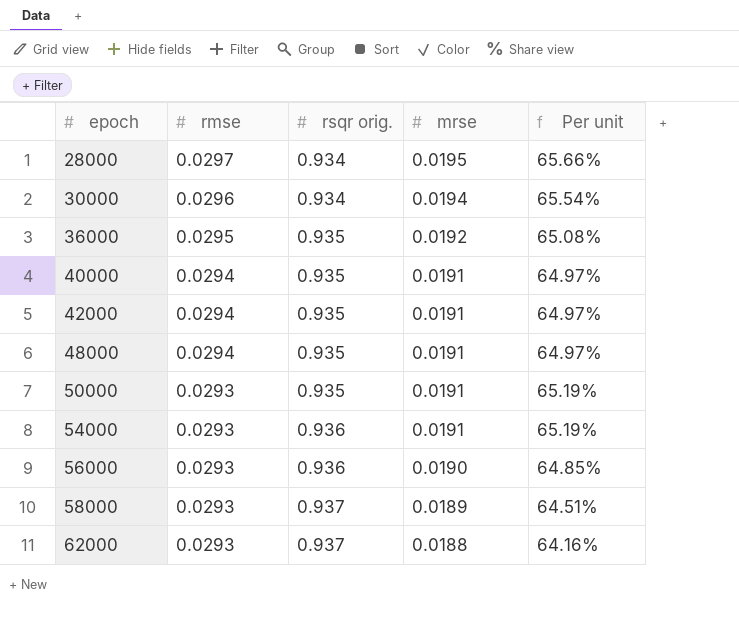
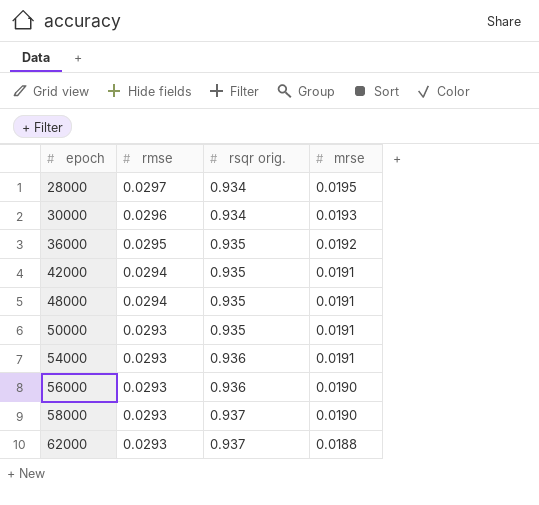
column Per unit | formula: [mrse] / [rmse] -> none
row 40000: 0.0294 | 0.935 | 0.0191 | 64.97% -> none
30000 | mrse: 0.0194 -> 0.0193
58000 | mrse: 0.0189 -> 0.0190

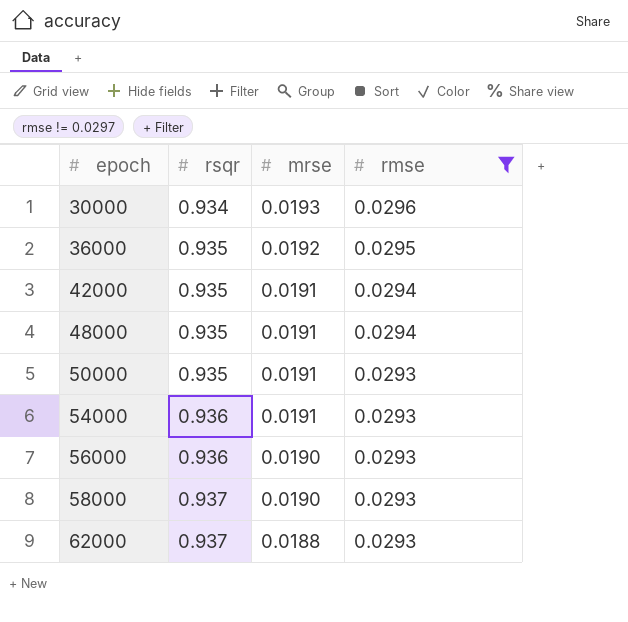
filter: none -> rmse != 0.0297
column name: rsqr orig. -> rsqr
column rmse | position: 2 -> 4

